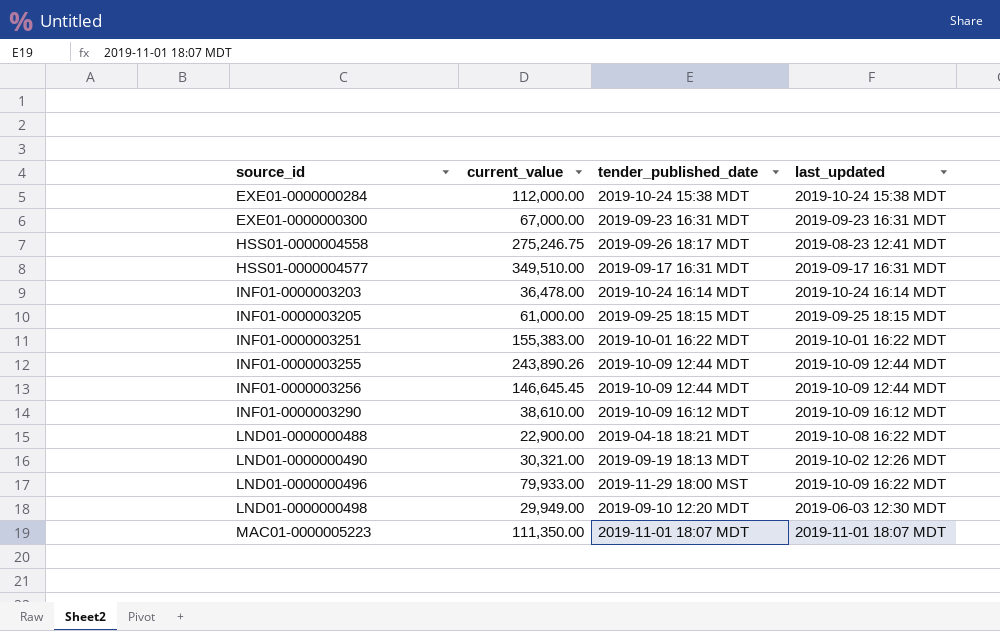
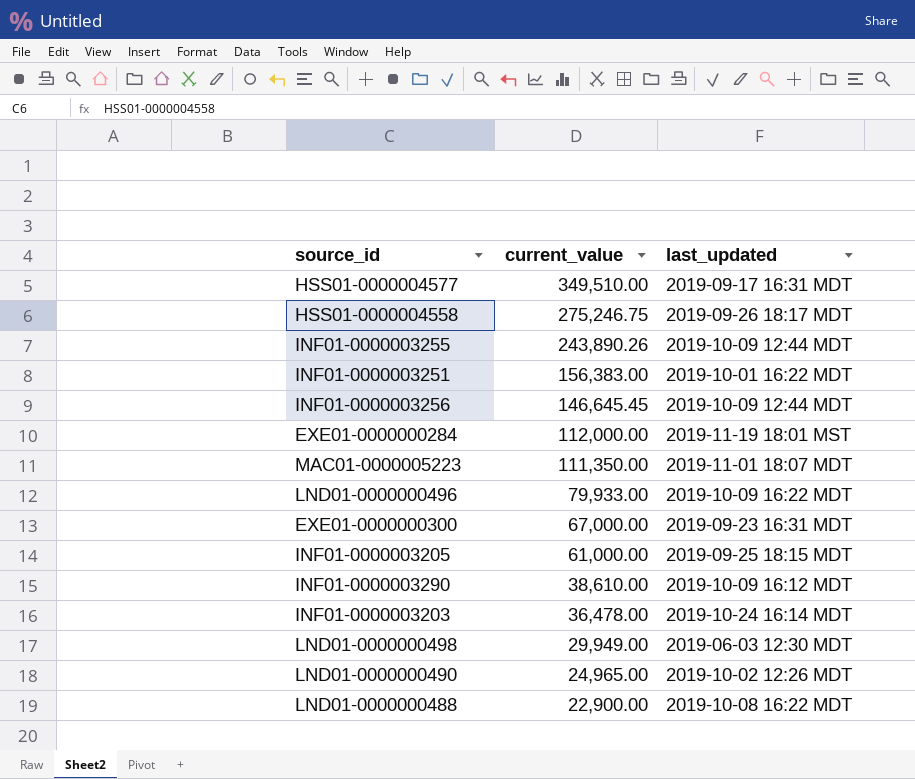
row order: source_id ascending -> current_value descending
column tender_published_date | position: 3 -> none
HSS01-0000004558 | last_updated: 2019-08-23 12:41 MDT -> 2019-09-26 18:17 MDT
INF01-0000003251 | current_value: 155,383.00 -> 156,383.00
EXE01-0000000284 | last_updated: 2019-10-24 15:38 MDT -> 2019-11-19 18:01 MST
LND01-0000000490 | current_value: 30,321.00 -> 24,965.00

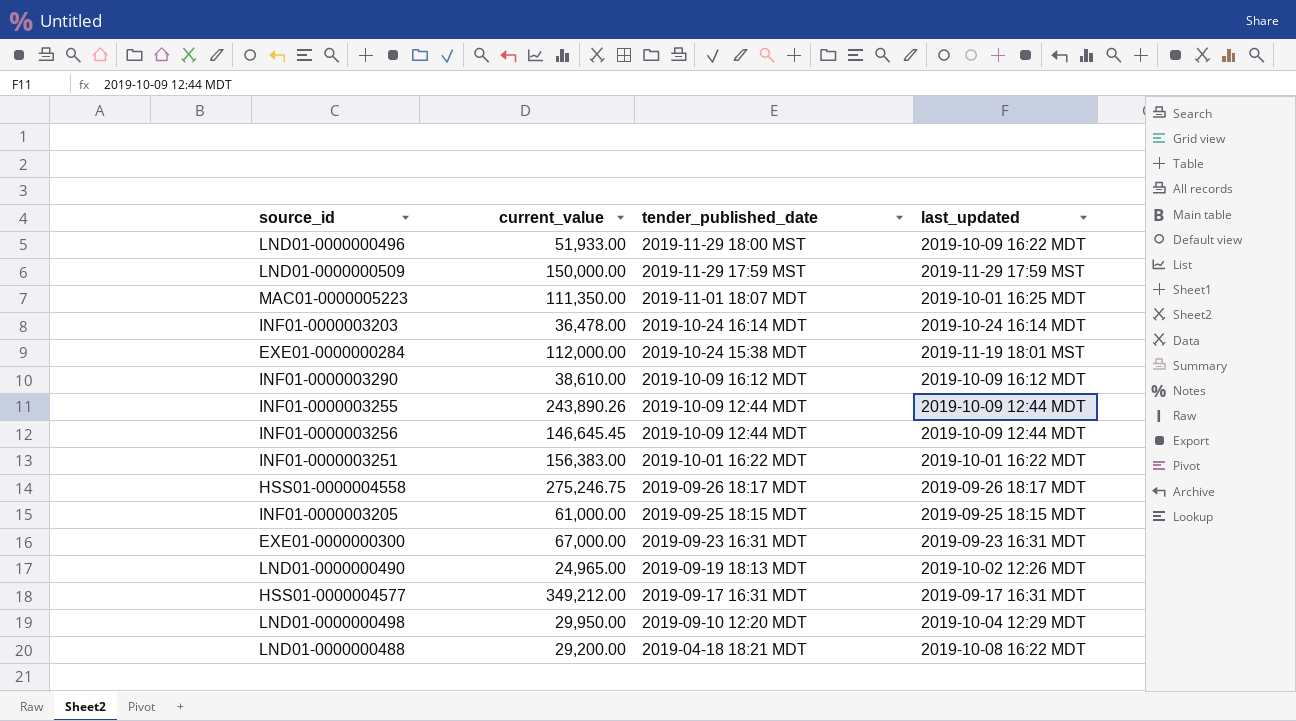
row order: current_value descending -> tender_published_date descending
column tender_published_date | position: none -> 3
LND01-0000000496 | current_value: 79,933.00 -> 51,933.00
row LND01-0000000509: none -> 150,000.00 | 2019-11-29 17:59 MST | 2019-11-29 17:59 MST
MAC01-0000005223 | last_updated: 2019-11-01 18:07 MDT -> 2019-10-01 16:25 MDT
HSS01-0000004577 | current_value: 349,510.00 -> 349,212.00
LND01-0000000498 | current_value: 29,949.00 -> 29,950.00
LND01-0000000498 | last_updated: 2019-06-03 12:30 MDT -> 2019-10-04 12:29 MDT
LND01-0000000488 | current_value: 22,900.00 -> 29,200.00

